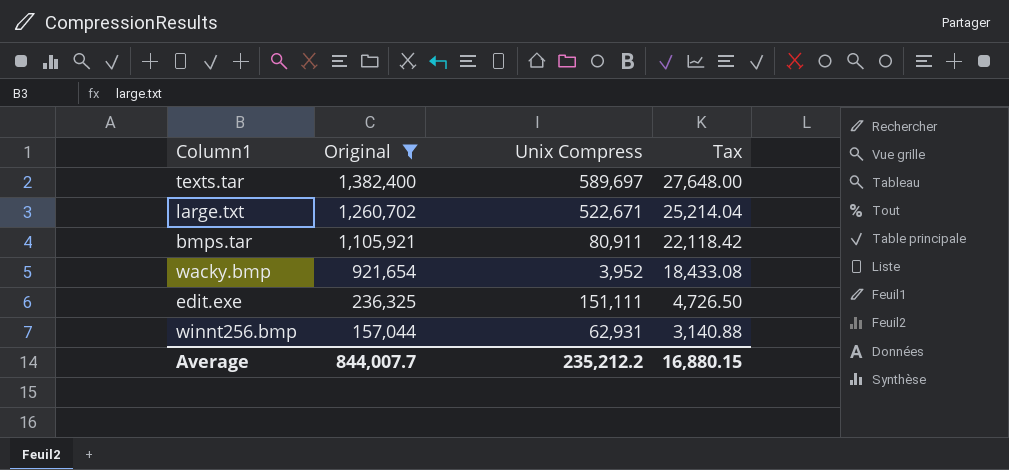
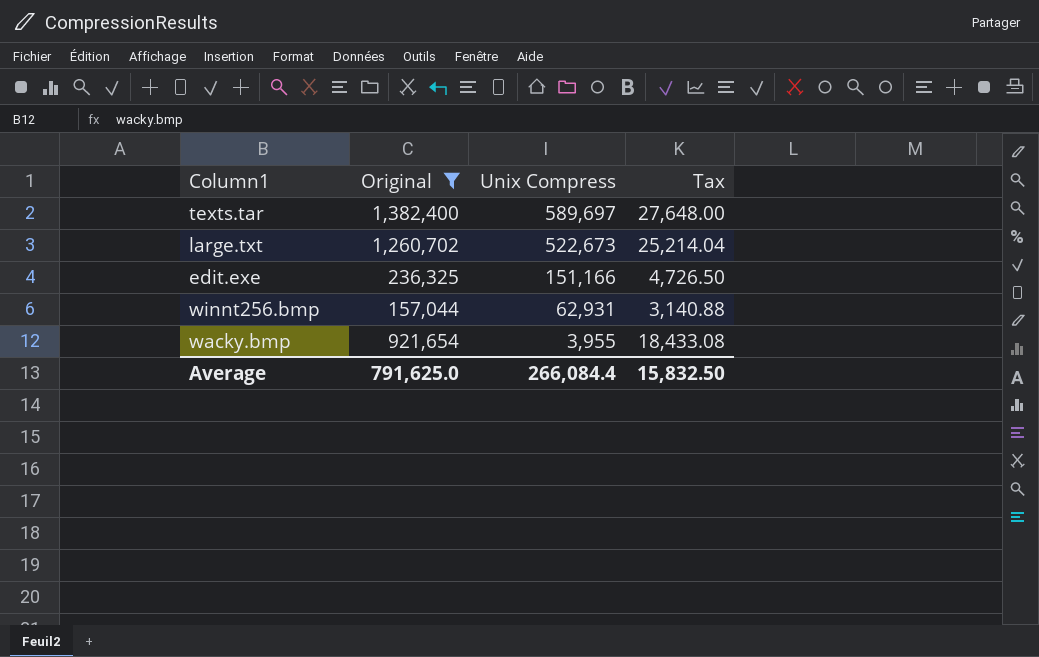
row order: Original descending -> Unix Compress descending
row bmps.tar: 1,105,921 | 80,911 | 22,118.42 -> none
large.txt | Unix Compress: 522,671 -> 522,673
edit.exe | Unix Compress: 151,111 -> 151,166
wacky.bmp | Unix Compress: 3,952 -> 3,955
Average | Original: 844,007.7 -> 791,625.0
Average | Unix Compress: 235,212.2 -> 266,084.4
Average | Tax: 16,880.15 -> 15,832.50

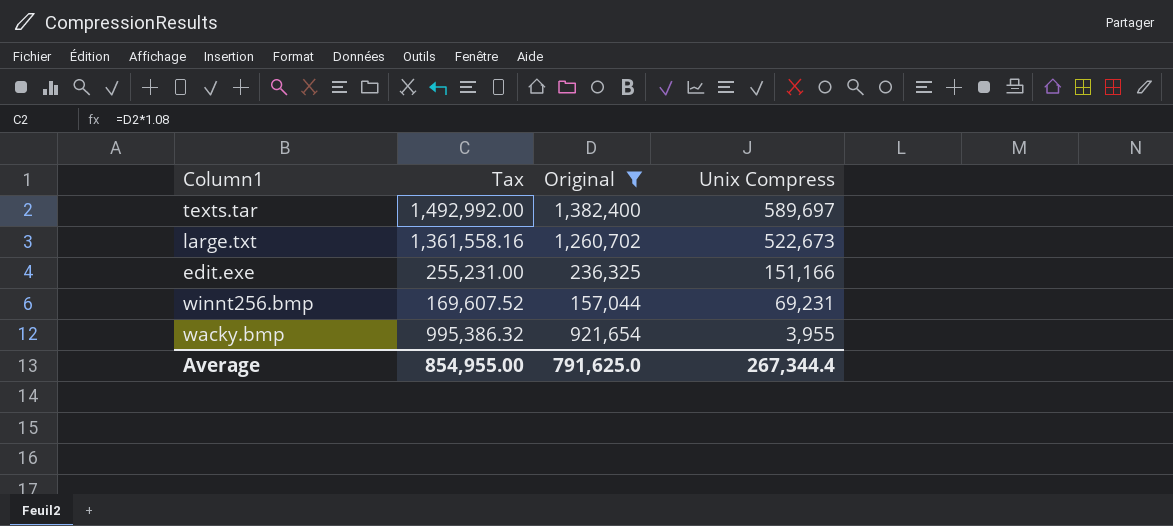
column Tax | formula: [Original] * 0.02 -> [Original] * 1.08
column Tax | position: 4 -> 2
winnt256.bmp | Unix Compress: 62,931 -> 69,231
Average | Tax: 15,832.50 -> 854,955.00
Average | Unix Compress: 266,084.4 -> 267,344.4

